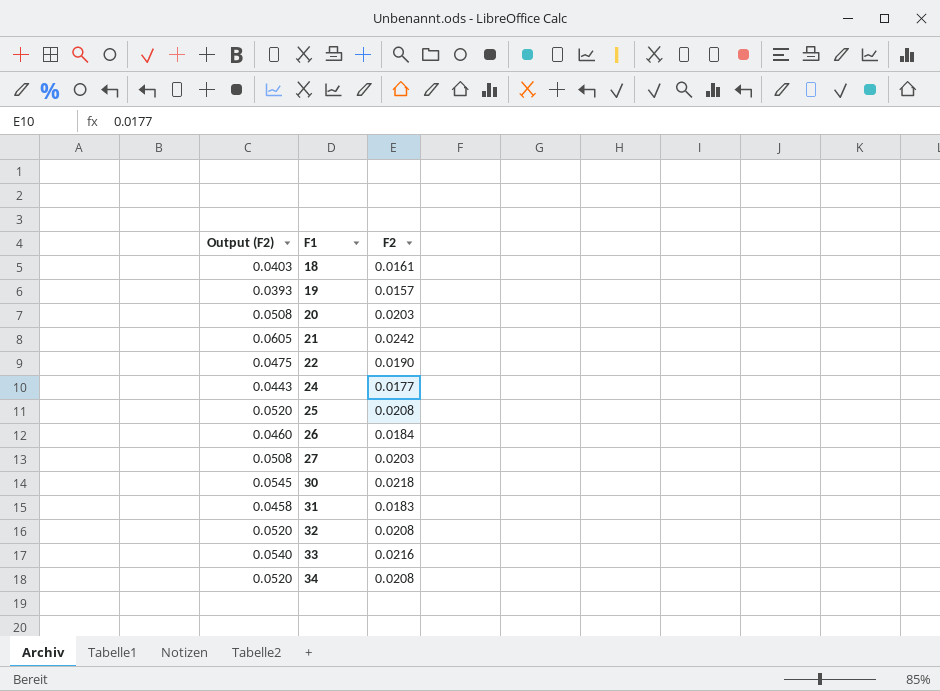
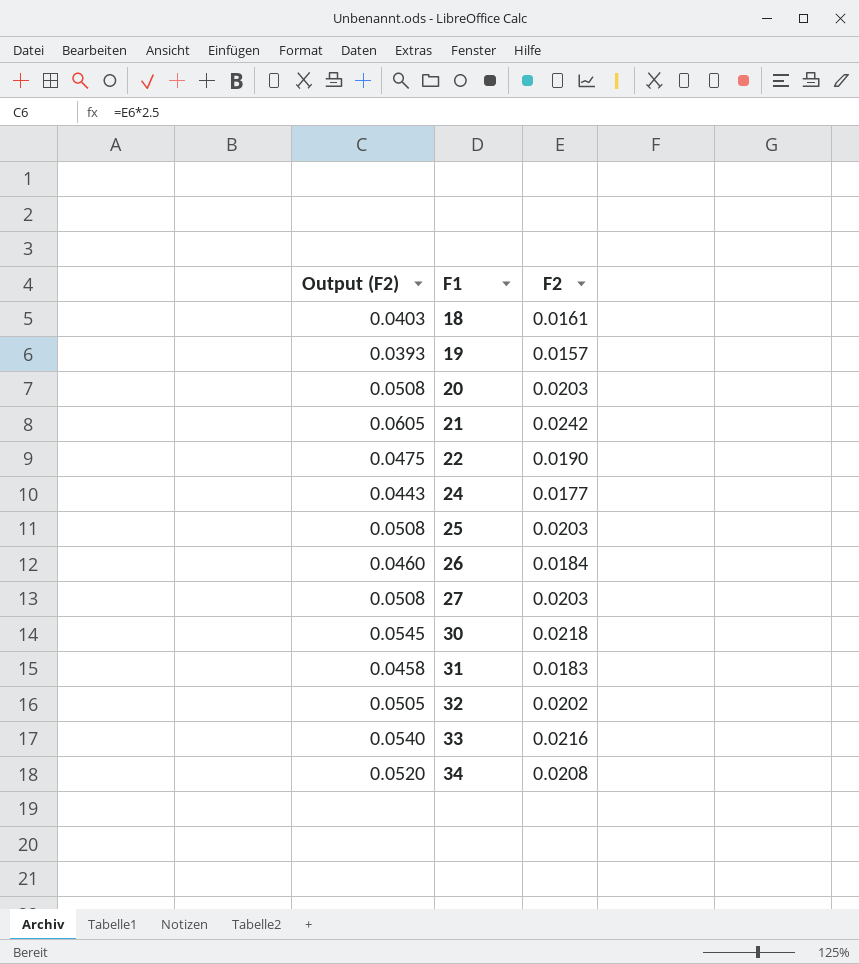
25 | Output (F2): 0.0520 -> 0.0508
25 | F2: 0.0208 -> 0.0203
32 | Output (F2): 0.0520 -> 0.0505
32 | F2: 0.0208 -> 0.0202

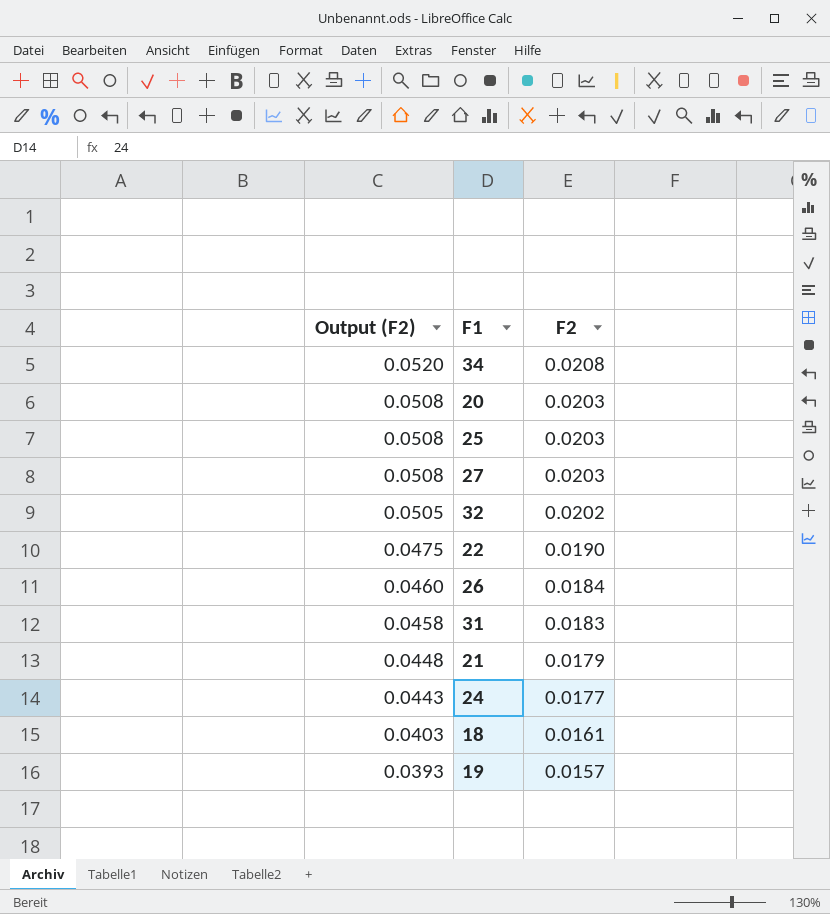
row order: F1 ascending -> Output (F2) descending
row 30: 0.0545 | 0.0218 -> none
row 33: 0.0540 | 0.0216 -> none
21 | Output (F2): 0.0605 -> 0.0448
21 | F2: 0.0242 -> 0.0179

